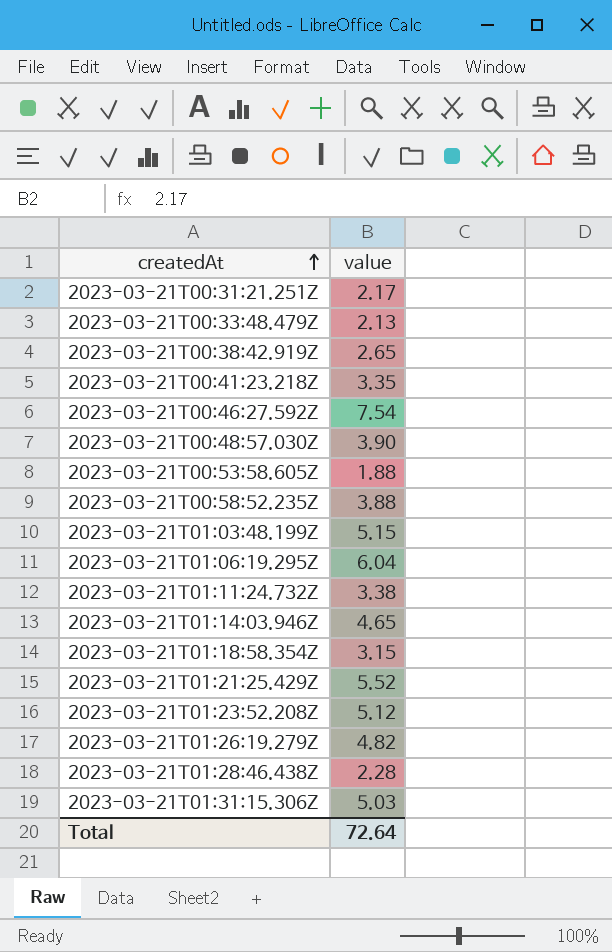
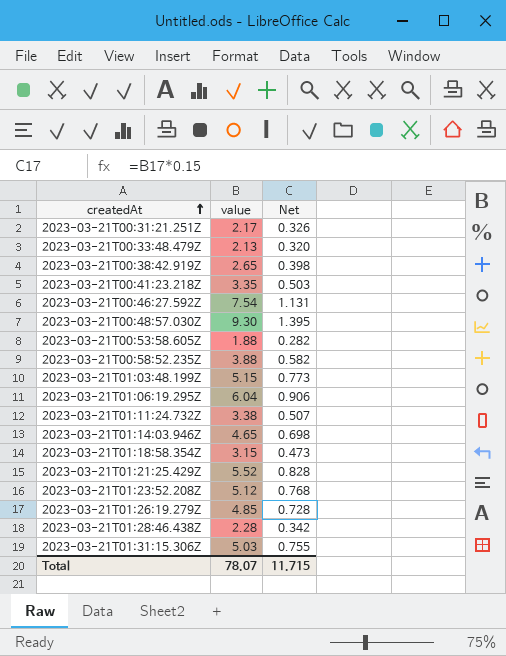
column Net | formula: none -> [value] * 0.15
2023-03-21T00:48:57.030Z | value: 3.90 -> 9.30
2023-03-21T01:26:19.279Z | value: 4.82 -> 4.85
Total | value: 72.64 -> 78.07

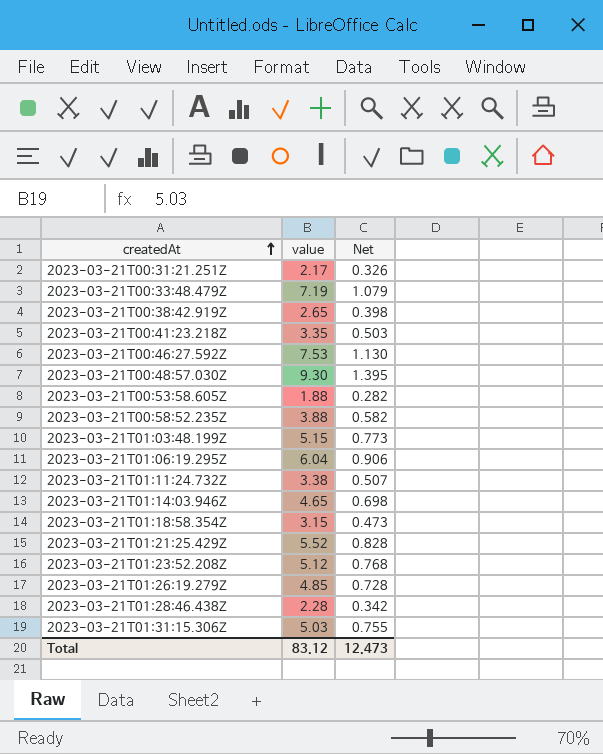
2023-03-21T00:33:48.479Z | value: 2.13 -> 7.19
2023-03-21T00:33:48.479Z | Net: 0.320 -> 1.079
2023-03-21T00:46:27.592Z | value: 7.54 -> 7.53
2023-03-21T00:46:27.592Z | Net: 1.131 -> 1.130
Total | value: 78.07 -> 83.12
Total | Net: 11.715 -> 12.473

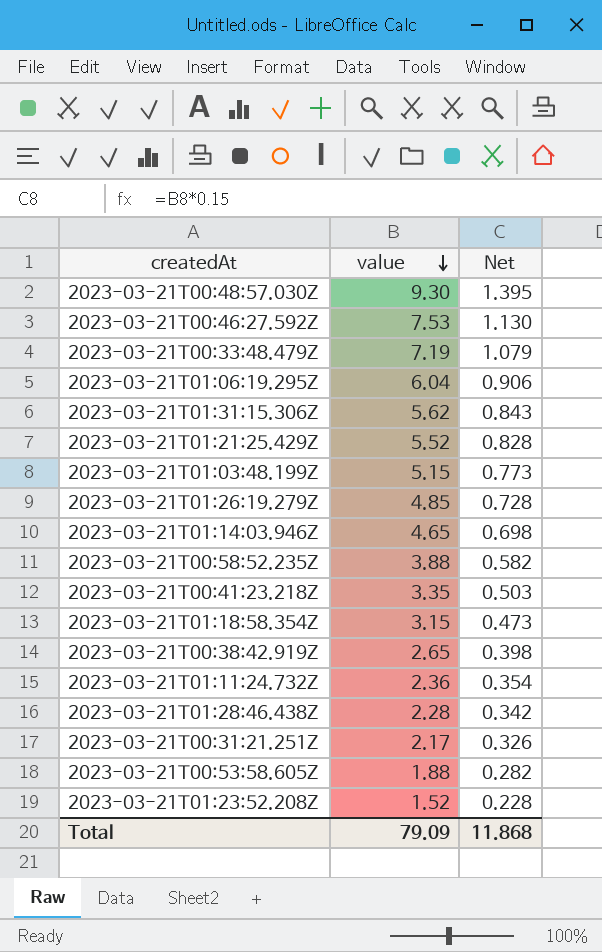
row order: createdAt ascending -> value descending
2023-03-21T01:31:15.306Z | value: 5.03 -> 5.62
2023-03-21T01:31:15.306Z | Net: 0.755 -> 0.843
2023-03-21T01:11:24.732Z | value: 3.38 -> 2.36
2023-03-21T01:11:24.732Z | Net: 0.507 -> 0.354
2023-03-21T01:23:52.208Z | value: 5.12 -> 1.52
2023-03-21T01:23:52.208Z | Net: 0.768 -> 0.228
Total | value: 83.12 -> 79.09
Total | Net: 12.473 -> 11.868

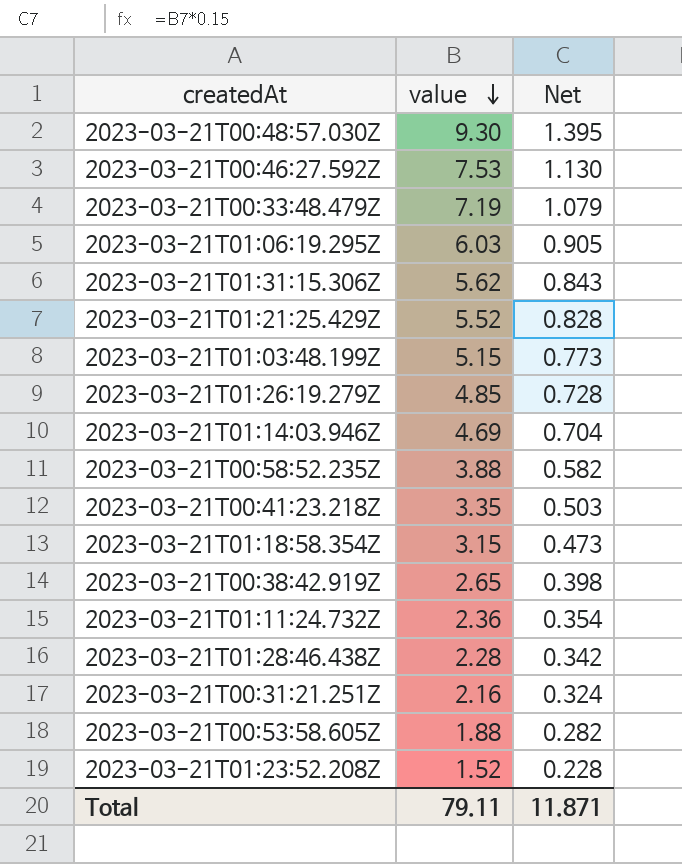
2023-03-21T01:06:19.295Z | value: 6.04 -> 6.03
2023-03-21T01:06:19.295Z | Net: 0.906 -> 0.905
2023-03-21T01:14:03.946Z | value: 4.65 -> 4.69
2023-03-21T01:14:03.946Z | Net: 0.698 -> 0.704
2023-03-21T00:31:21.251Z | value: 2.17 -> 2.16
2023-03-21T00:31:21.251Z | Net: 0.326 -> 0.324
Total | value: 79.09 -> 79.11
Total | Net: 11.868 -> 11.871

